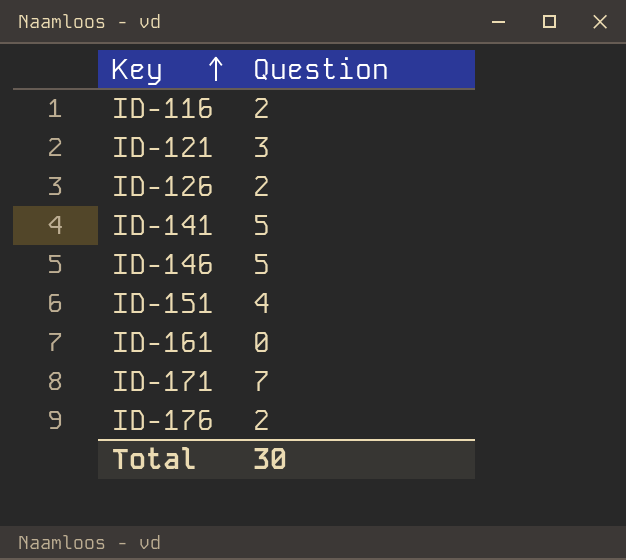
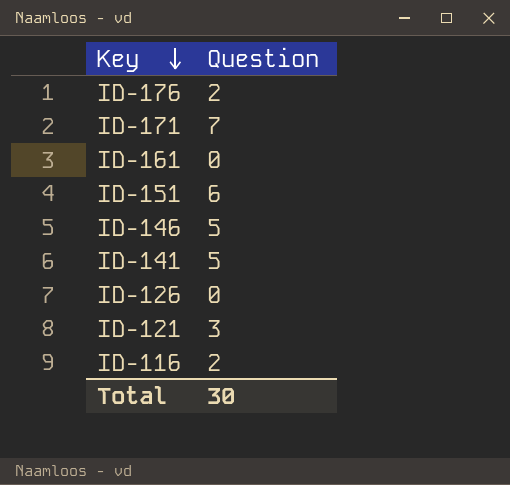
row order: Key ascending -> Key descending
ID-151 | Question: 4 -> 6
ID-126 | Question: 2 -> 0

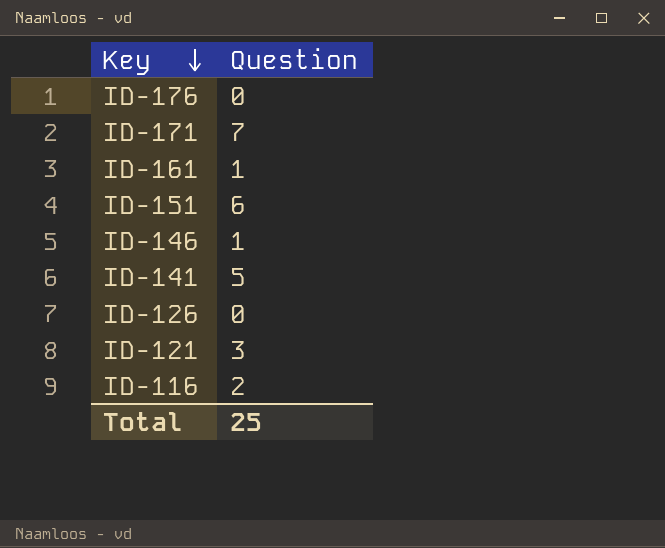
ID-176 | Question: 2 -> 0
ID-161 | Question: 0 -> 1
ID-146 | Question: 5 -> 1
Total | Question: 30 -> 25

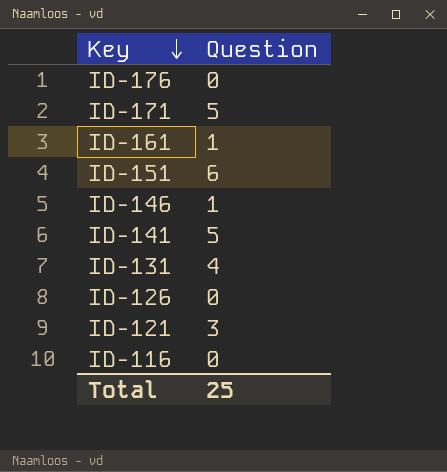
ID-171 | Question: 7 -> 5
row ID-131: none -> 4
ID-116 | Question: 2 -> 0

